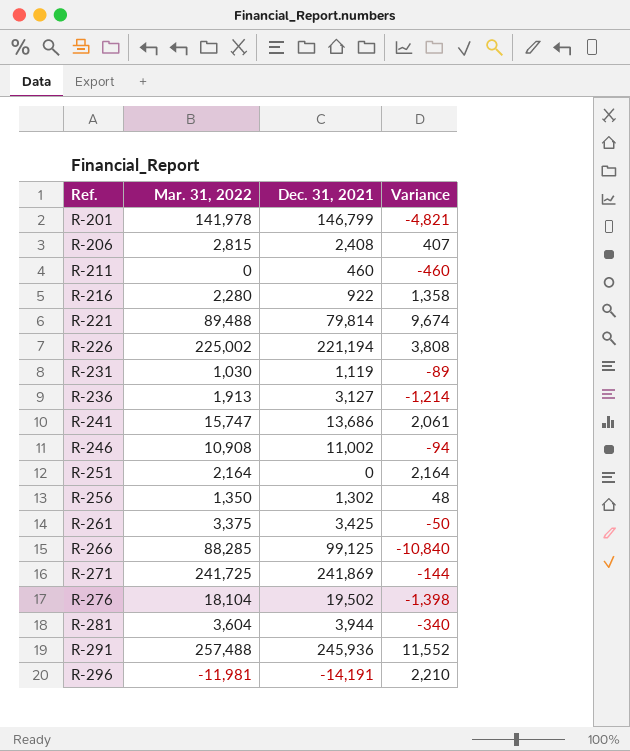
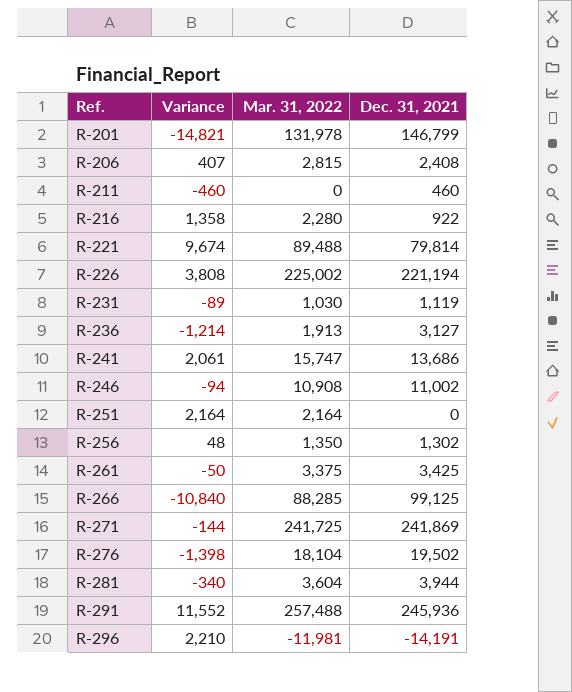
column Variance | position: 4 -> 2
R-201 | Variance: -4,821 -> -14,821
R-201 | Mar. 31, 2022: 141,978 -> 131,978

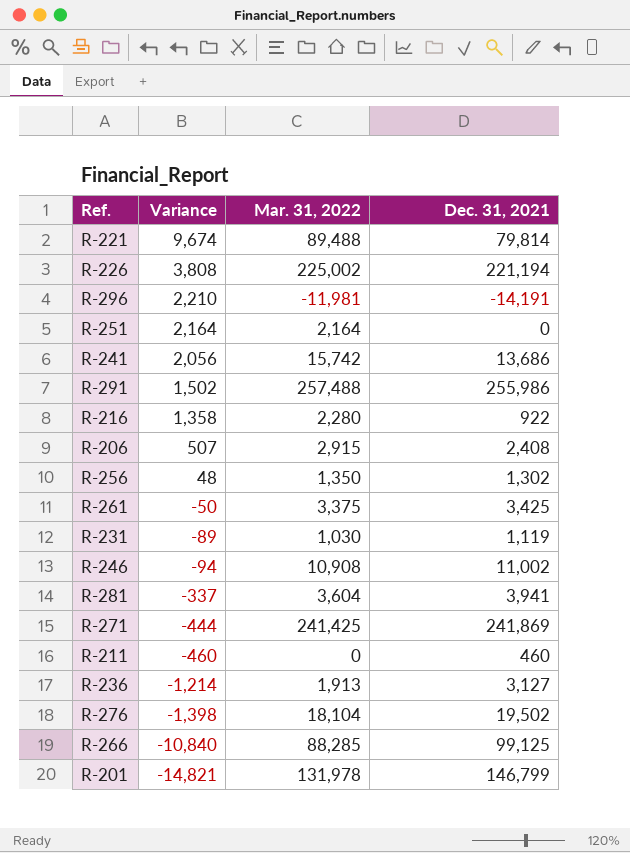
row order: Ref. ascending -> Variance descending
R-241 | Variance: 2,061 -> 2,056
R-241 | Mar. 31, 2022: 15,747 -> 15,742
R-291 | Variance: 11,552 -> 1,502
R-291 | Dec. 31, 2021: 245,936 -> 255,986
R-206 | Variance: 407 -> 507
R-206 | Mar. 31, 2022: 2,815 -> 2,915
R-281 | Variance: -340 -> -337
R-281 | Dec. 31, 2021: 3,944 -> 3,941
R-271 | Variance: -144 -> -444
R-271 | Mar. 31, 2022: 241,725 -> 241,425

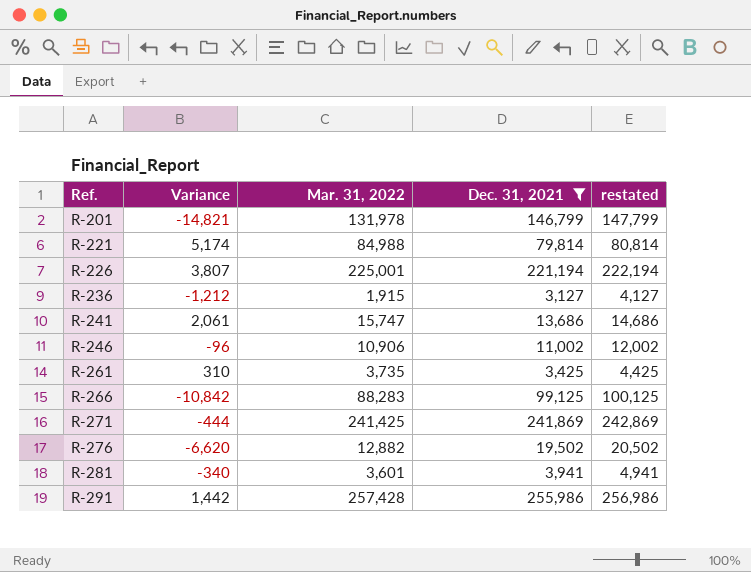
filter: none -> Dec. 31, 2021 >= 3,127
row order: Variance descending -> Ref. ascending
column restated | formula: none -> [Dec. 31, 2021] + 1000
R-221 | Variance: 9,674 -> 5,174
R-221 | Mar. 31, 2022: 89,488 -> 84,988
R-226 | Variance: 3,808 -> 3,807
R-226 | Mar. 31, 2022: 225,002 -> 225,001
R-236 | Variance: -1,214 -> -1,212
R-236 | Mar. 31, 2022: 1,913 -> 1,915
R-241 | Variance: 2,056 -> 2,061
R-241 | Mar. 31, 2022: 15,742 -> 15,747
R-246 | Variance: -94 -> -96
R-246 | Mar. 31, 2022: 10,908 -> 10,906
R-261 | Variance: -50 -> 310
R-261 | Mar. 31, 2022: 3,375 -> 3,735
R-266 | Variance: -10,840 -> -10,842
R-266 | Mar. 31, 2022: 88,285 -> 88,283
R-276 | Variance: -1,398 -> -6,620
R-276 | Mar. 31, 2022: 18,104 -> 12,882
R-281 | Variance: -337 -> -340
R-281 | Mar. 31, 2022: 3,604 -> 3,601
R-291 | Variance: 1,502 -> 1,442
R-291 | Mar. 31, 2022: 257,488 -> 257,428

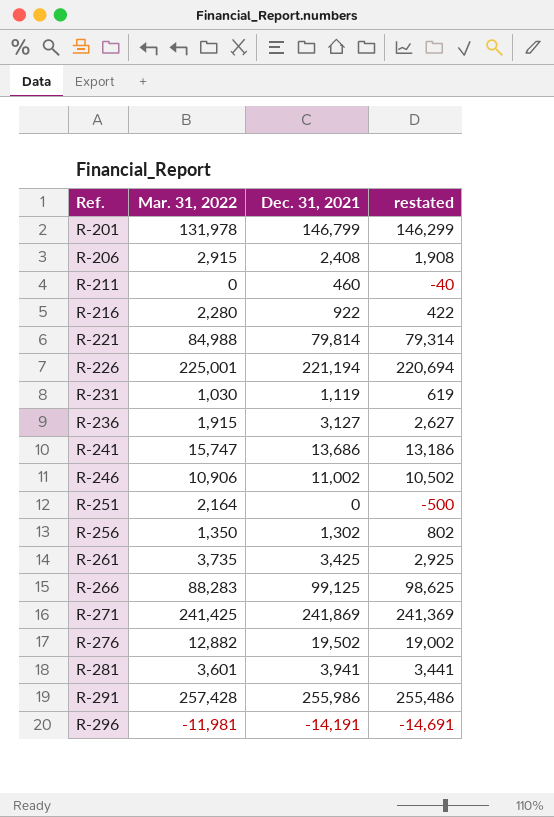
filter: Dec. 31, 2021 >= 3,127 -> none
column Variance | formula: [Mar. 31, 2022] - [Dec. 31, 2021] -> none
column restated | formula: [Dec. 31, 2021] + 1000 -> [Dec. 31, 2021] - 500

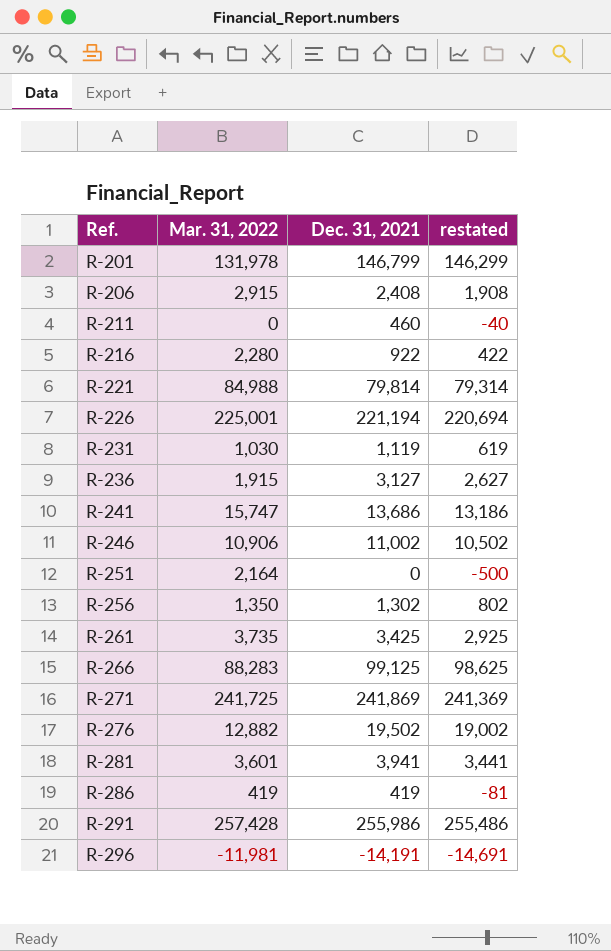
R-271 | Mar. 31, 2022: 241,425 -> 241,725
row R-286: none -> 419 | 419 | -81

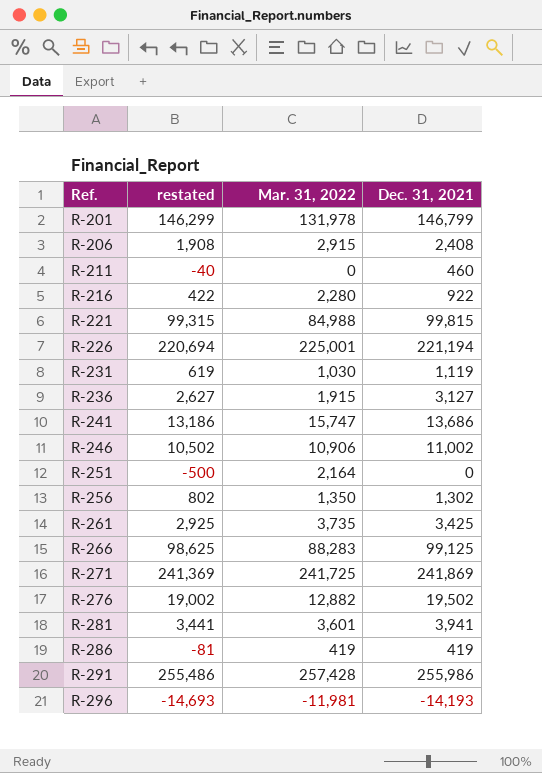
column restated | position: 4 -> 2
R-221 | restated: 79,314 -> 99,315
R-221 | Dec. 31, 2021: 79,814 -> 99,815
R-296 | restated: -14,691 -> -14,693
R-296 | Dec. 31, 2021: -14,191 -> -14,193

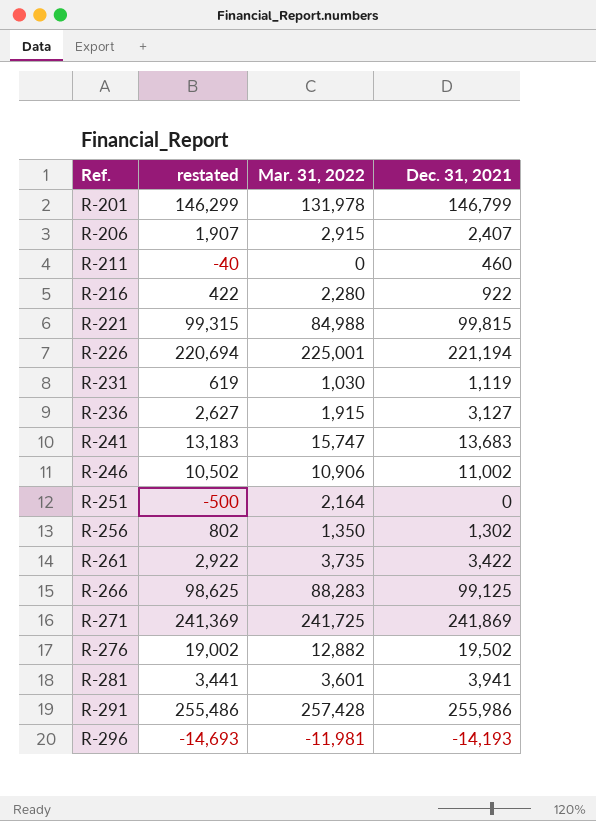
row R-286: -81 | 419 | 419 -> none
R-206 | restated: 1,908 -> 1,907
R-206 | Dec. 31, 2021: 2,408 -> 2,407
R-241 | restated: 13,186 -> 13,183
R-241 | Dec. 31, 2021: 13,686 -> 13,683
R-261 | restated: 2,925 -> 2,922
R-261 | Dec. 31, 2021: 3,425 -> 3,422

